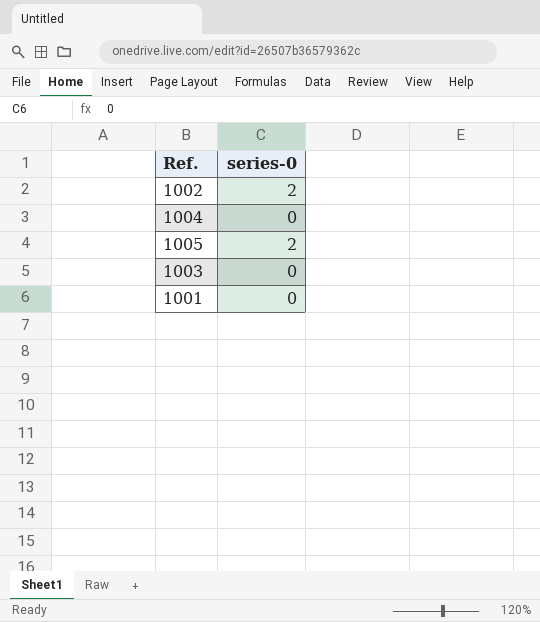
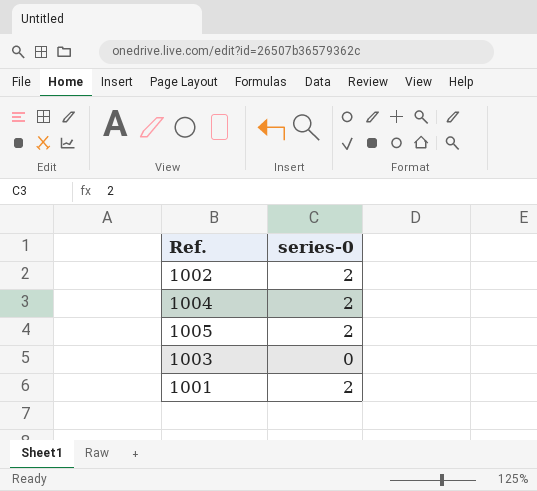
1004 | series-0: 0 -> 2
1001 | series-0: 0 -> 2

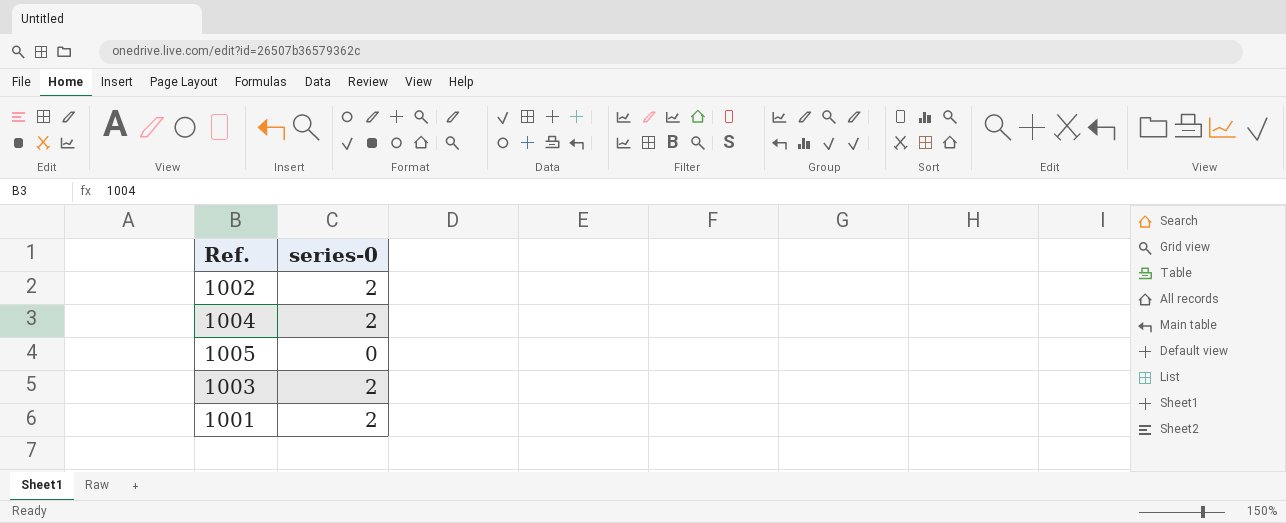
1005 | series-0: 2 -> 0
1003 | series-0: 0 -> 2

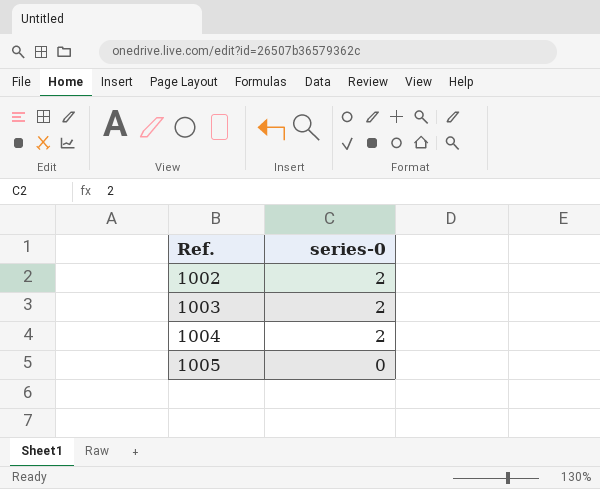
row order: none -> Ref. ascending
row 1001: 2 -> none

